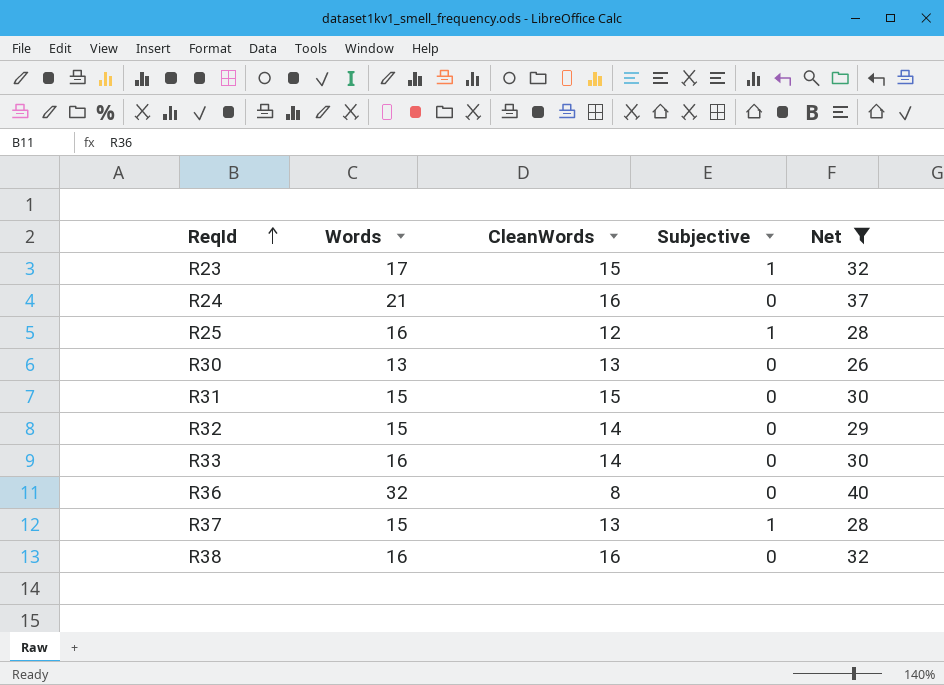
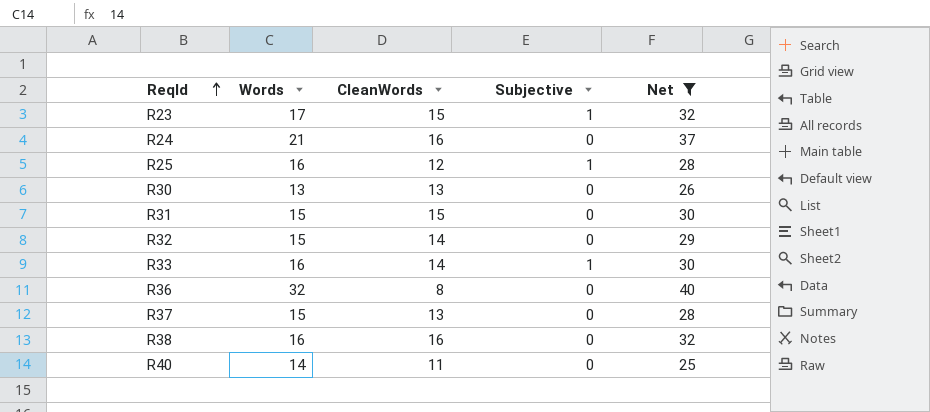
R33 | Subjective: 0 -> 1
R37 | Subjective: 1 -> 0
row R40: none -> 14 | 11 | 0 | 25

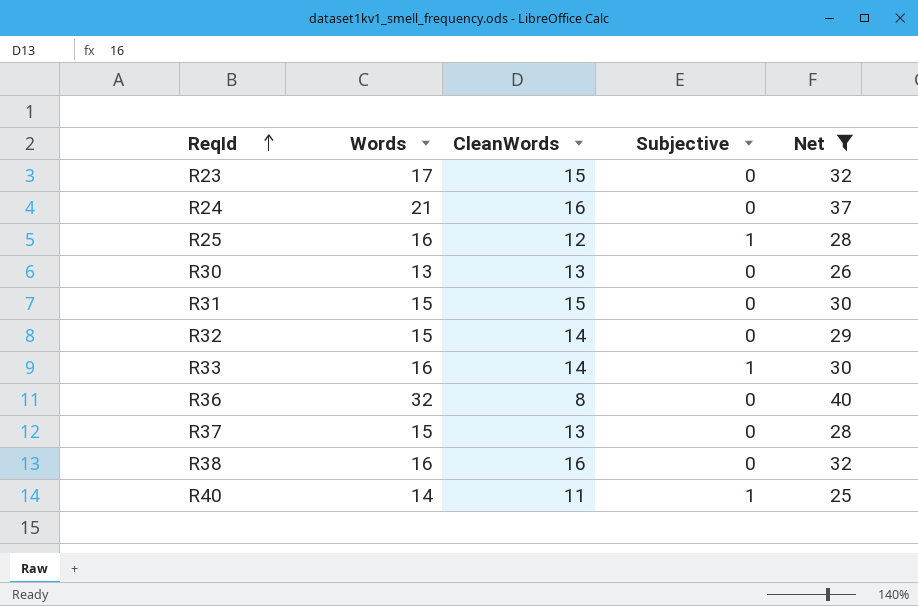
R23 | Subjective: 1 -> 0
R40 | Subjective: 0 -> 1

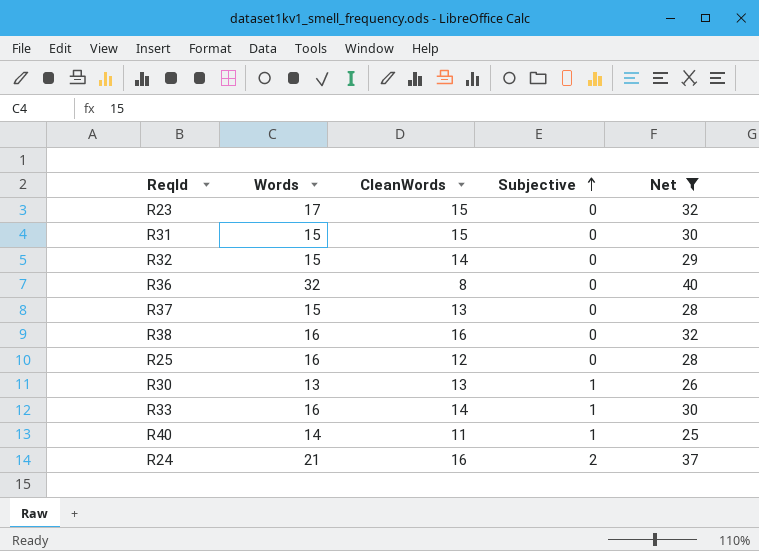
row order: ReqId ascending -> Subjective ascending
R25 | Subjective: 1 -> 0
R30 | Subjective: 0 -> 1
R24 | Subjective: 0 -> 2

